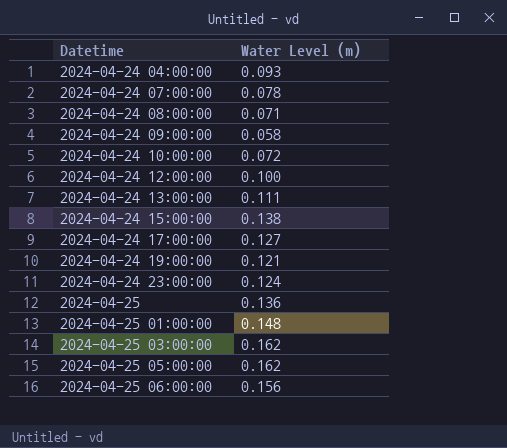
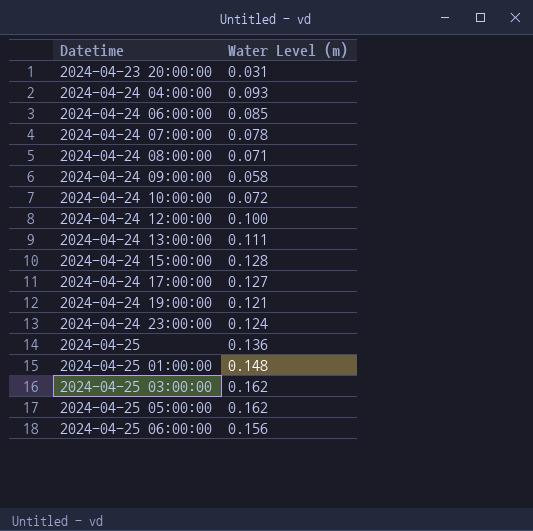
row 2024-04-23 20:00:00: none -> 0.031
row 2024-04-24 06:00:00: none -> 0.085
2024-04-24 15:00:00 | Water Level (m): 0.138 -> 0.128

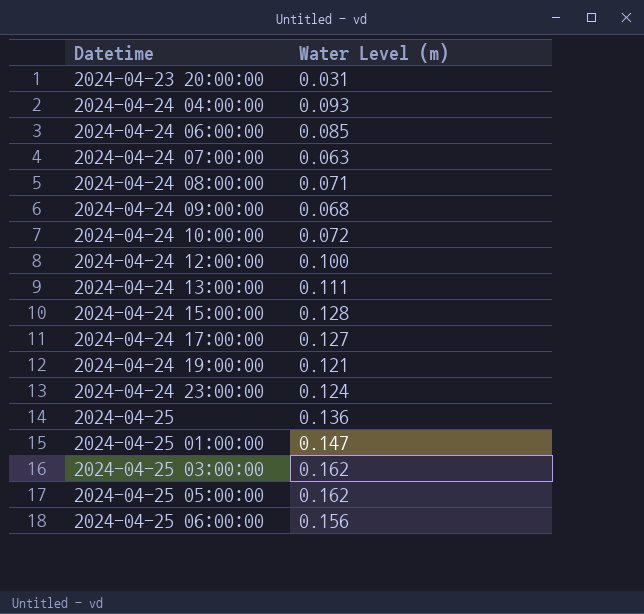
2024-04-24 07:00:00 | Water Level (m): 0.078 -> 0.063
2024-04-24 09:00:00 | Water Level (m): 0.058 -> 0.068
2024-04-25 01:00:00 | Water Level (m): 0.148 -> 0.147

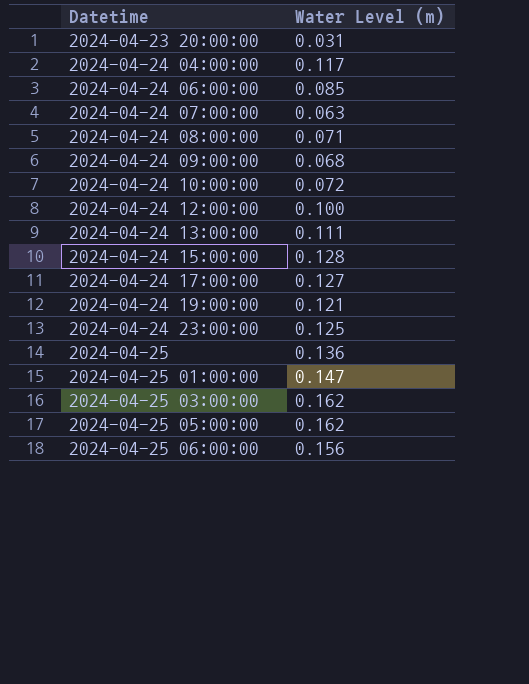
2024-04-24 04:00:00 | Water Level (m): 0.093 -> 0.117
2024-04-24 23:00:00 | Water Level (m): 0.124 -> 0.125

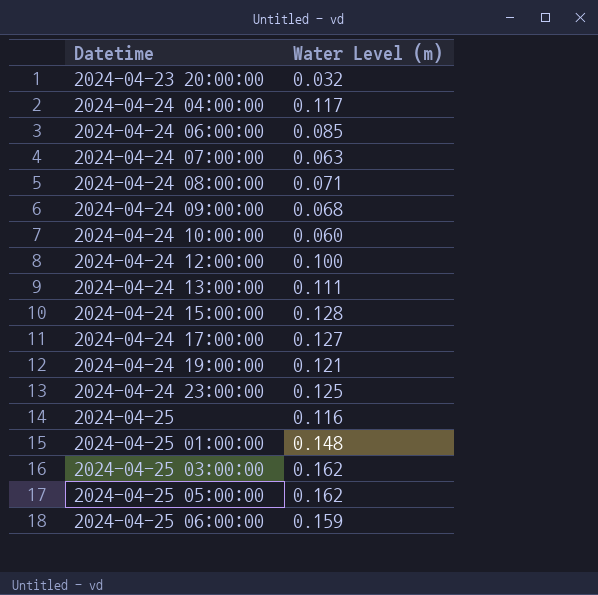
2024-04-23 20:00:00 | Water Level (m): 0.031 -> 0.032
2024-04-24 10:00:00 | Water Level (m): 0.072 -> 0.060
2024-04-25 | Water Level (m): 0.136 -> 0.116
2024-04-25 01:00:00 | Water Level (m): 0.147 -> 0.148
2024-04-25 06:00:00 | Water Level (m): 0.156 -> 0.159

